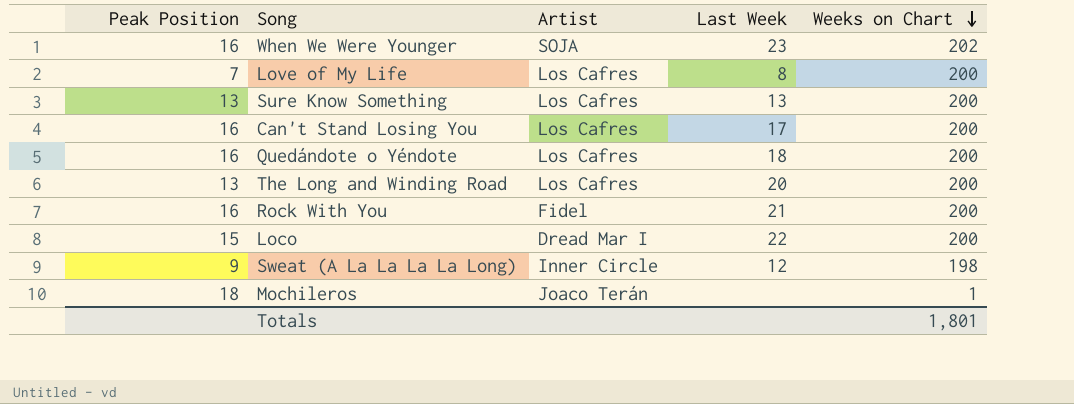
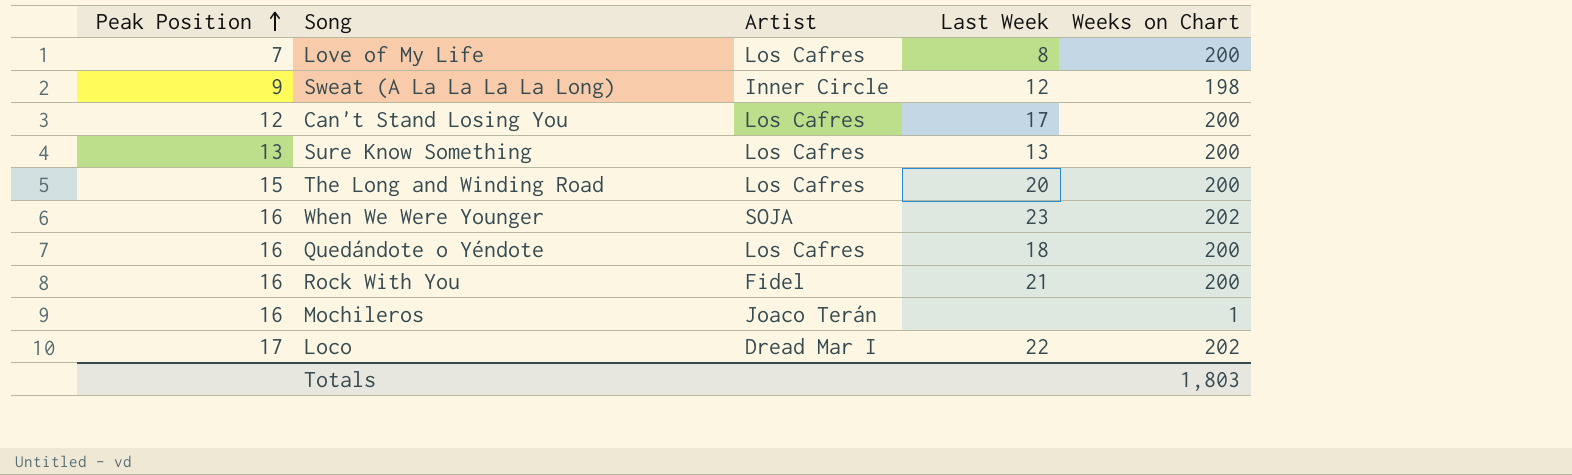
row order: Weeks on Chart descending -> Peak Position ascending
Can't Stand Losing You | Peak Position: 16 -> 12
The Long and Winding Road | Peak Position: 13 -> 15
Mochileros | Peak Position: 18 -> 16
Loco | Peak Position: 15 -> 17
Loco | Weeks on Chart: 200 -> 202
Totals | Weeks on Chart: 1,801 -> 1,803

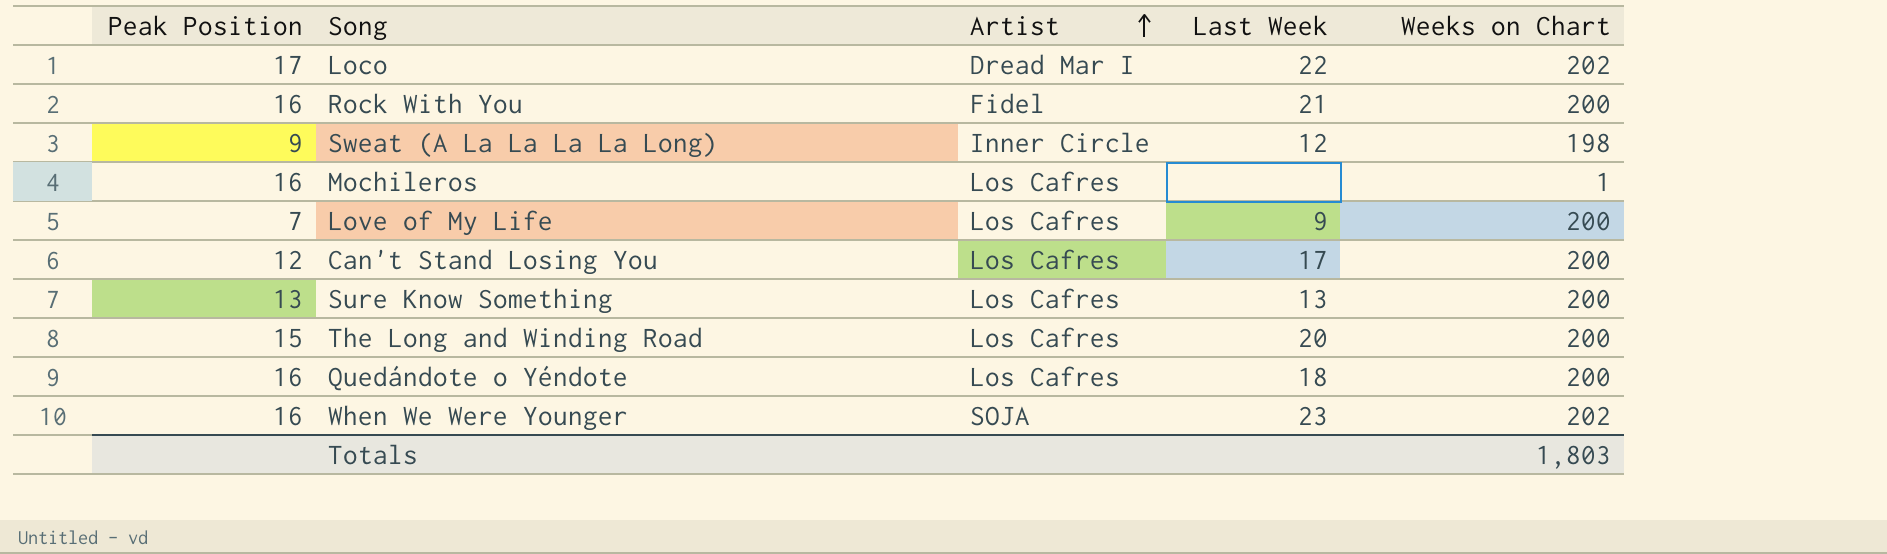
row order: Peak Position ascending -> Artist ascending
Mochileros | Artist: Joaco Terán -> Los Cafres
Love of My Life | Last Week: 8 -> 9

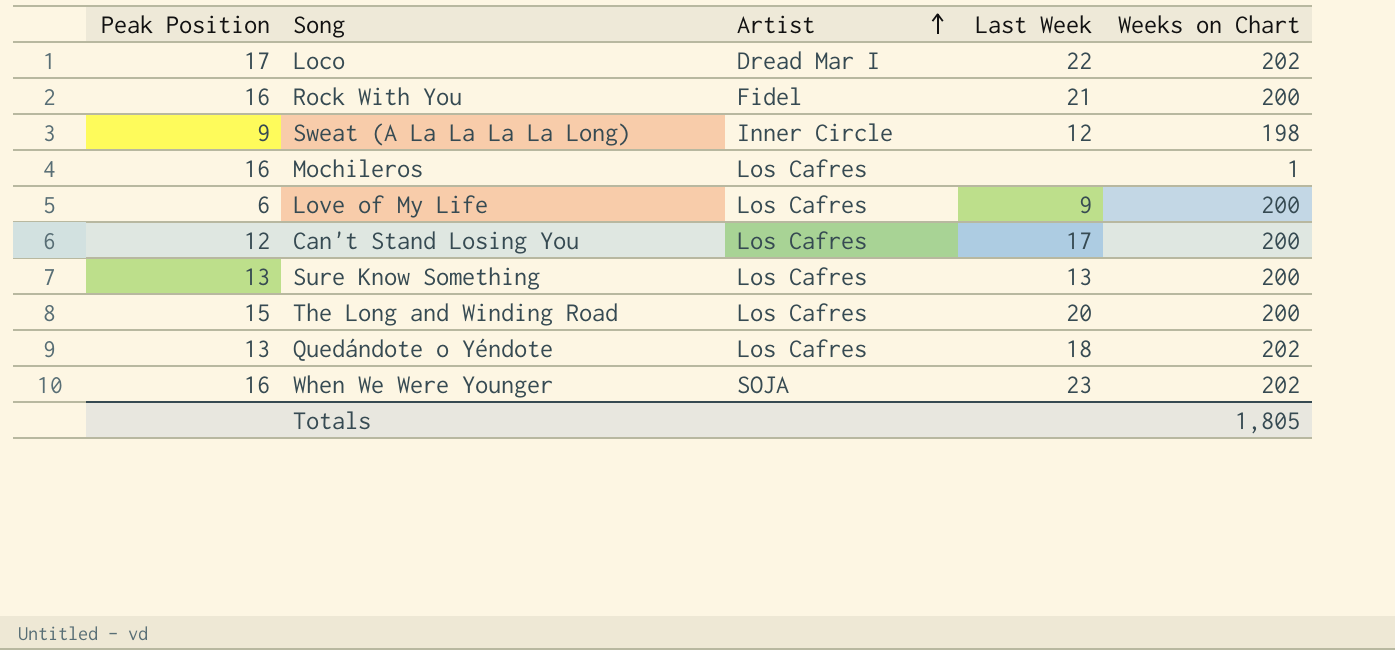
Love of My Life | Peak Position: 7 -> 6
Quedándote o Yéndote | Peak Position: 16 -> 13
Quedándote o Yéndote | Weeks on Chart: 200 -> 202
Totals | Weeks on Chart: 1,803 -> 1,805

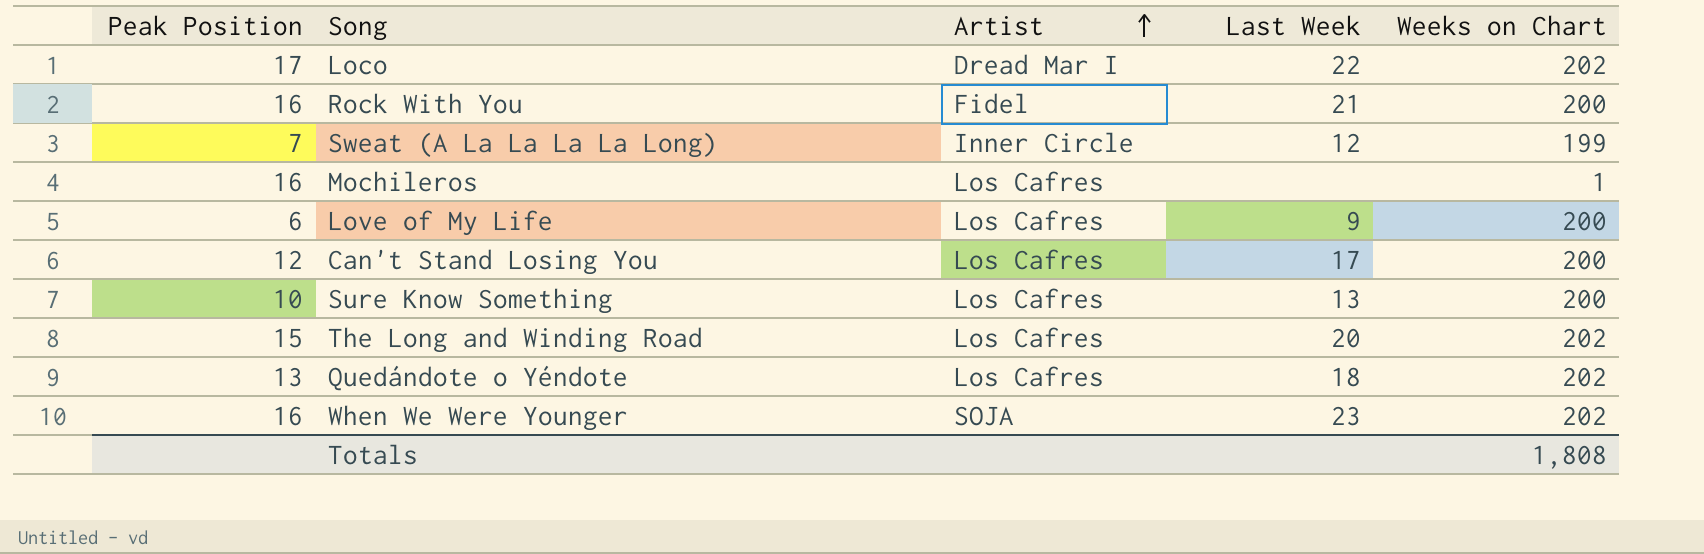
Sweat (A La La La La Long) | Peak Position: 9 -> 7
Sweat (A La La La La Long) | Weeks on Chart: 198 -> 199
Sure Know Something | Peak Position: 13 -> 10
The Long and Winding Road | Weeks on Chart: 200 -> 202
Totals | Weeks on Chart: 1,805 -> 1,808

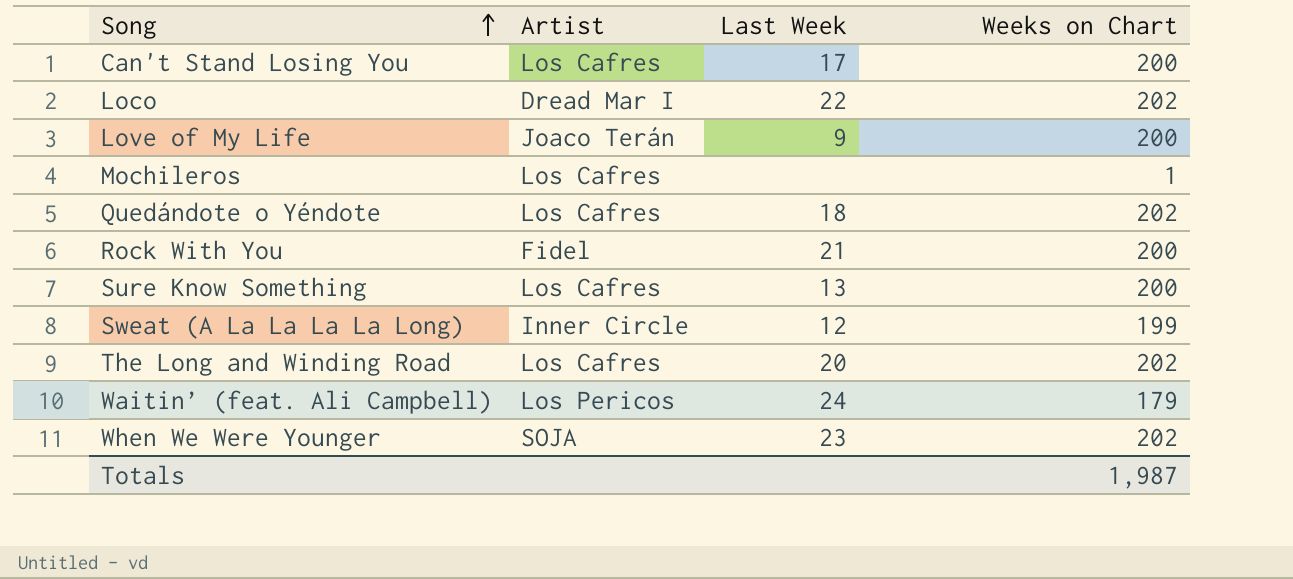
row order: Artist ascending -> Song ascending
column Peak Position | position: 1 -> none
Love of My Life | Artist: Los Cafres -> Joaco Terán
row Waitin’ (feat. Ali Campbell): none -> Los Pericos | 24 | 179
Totals | Weeks on Chart: 1,808 -> 1,987

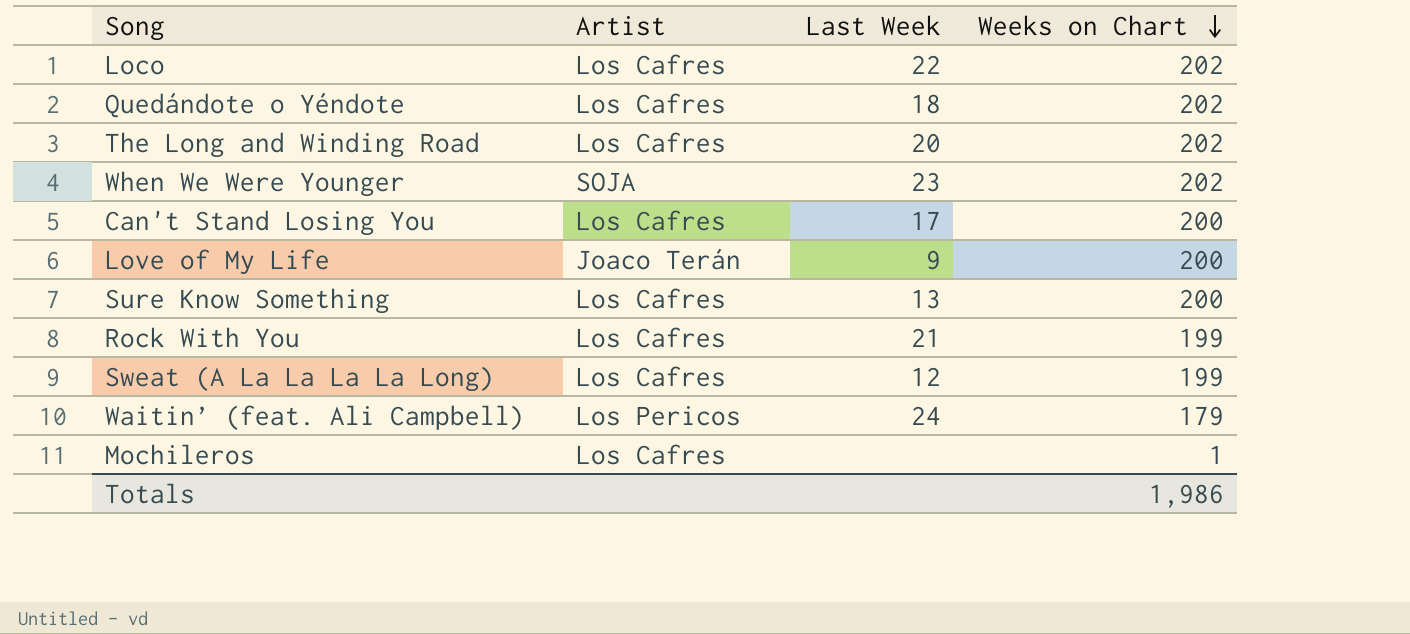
row order: Song ascending -> Weeks on Chart descending
Loco | Artist: Dread Mar I -> Los Cafres
Rock With You | Artist: Fidel -> Los Cafres
Rock With You | Weeks on Chart: 200 -> 199
Sweat (A La La La La Long) | Artist: Inner Circle -> Los Cafres
Totals | Weeks on Chart: 1,987 -> 1,986

